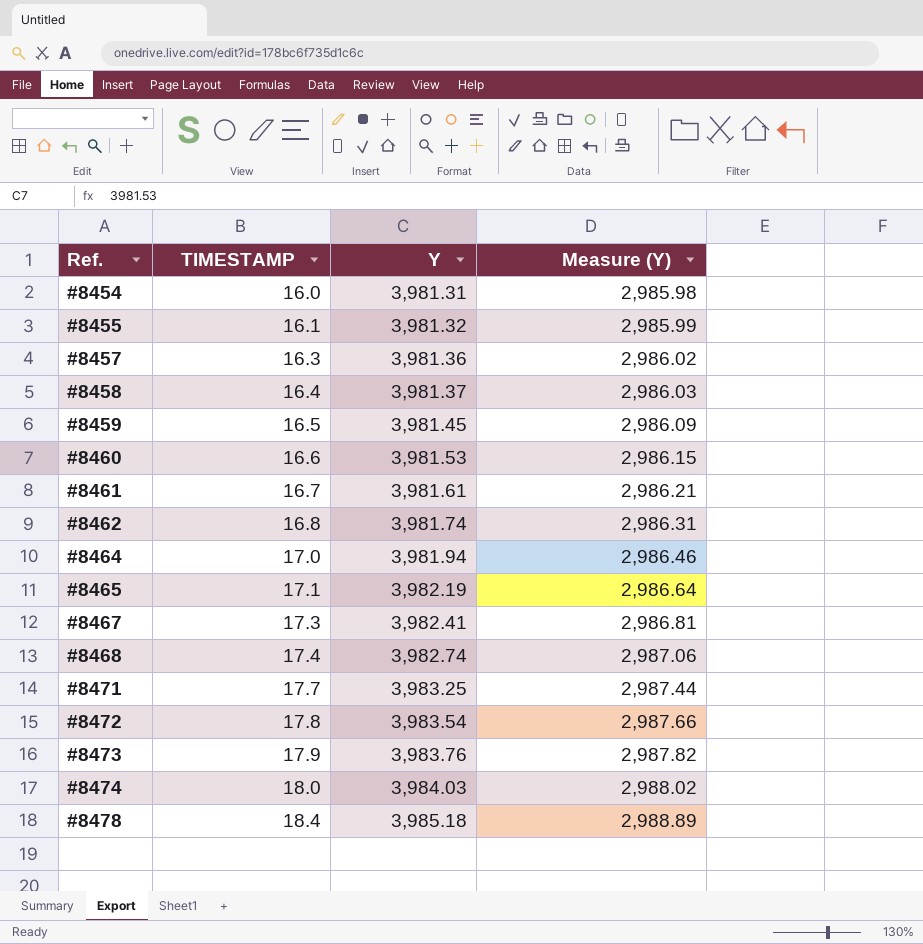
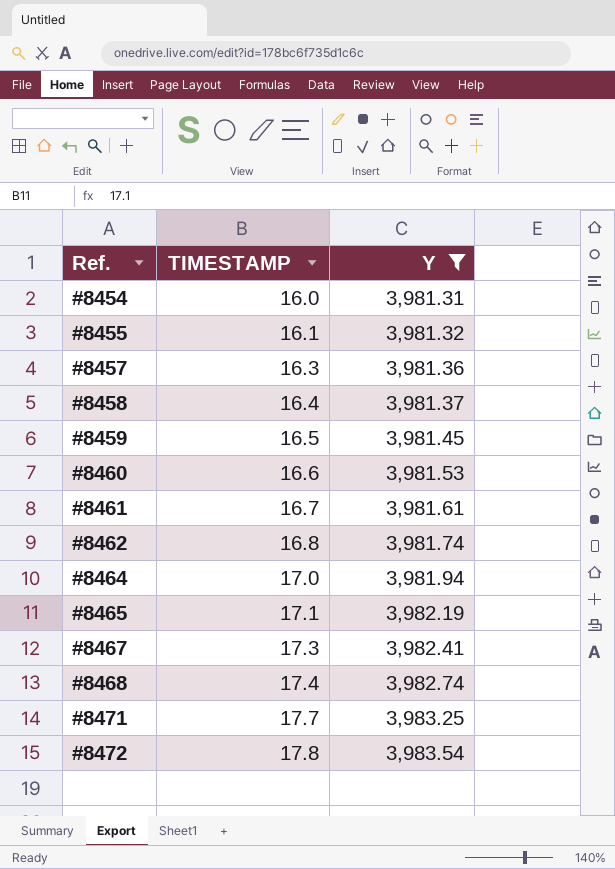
filter: none -> Y <= 3,983.54
column Measure (Y) | formula: [Y] * 0.75 -> none

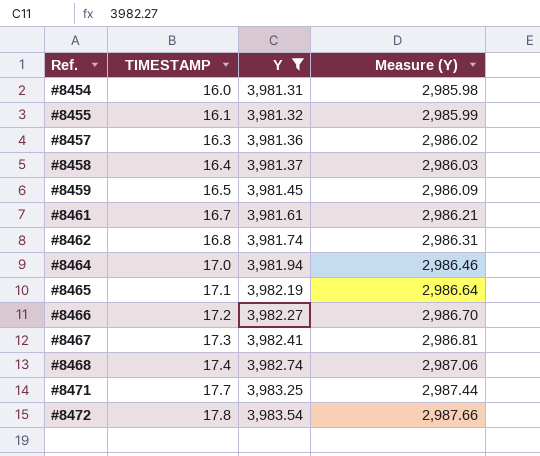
column Measure (Y) | formula: none -> [Y] * 0.75
row #8460: 16.6 | 3,981.53 -> none
row #8466: none -> 17.2 | 3,982.27 | 2,986.70

